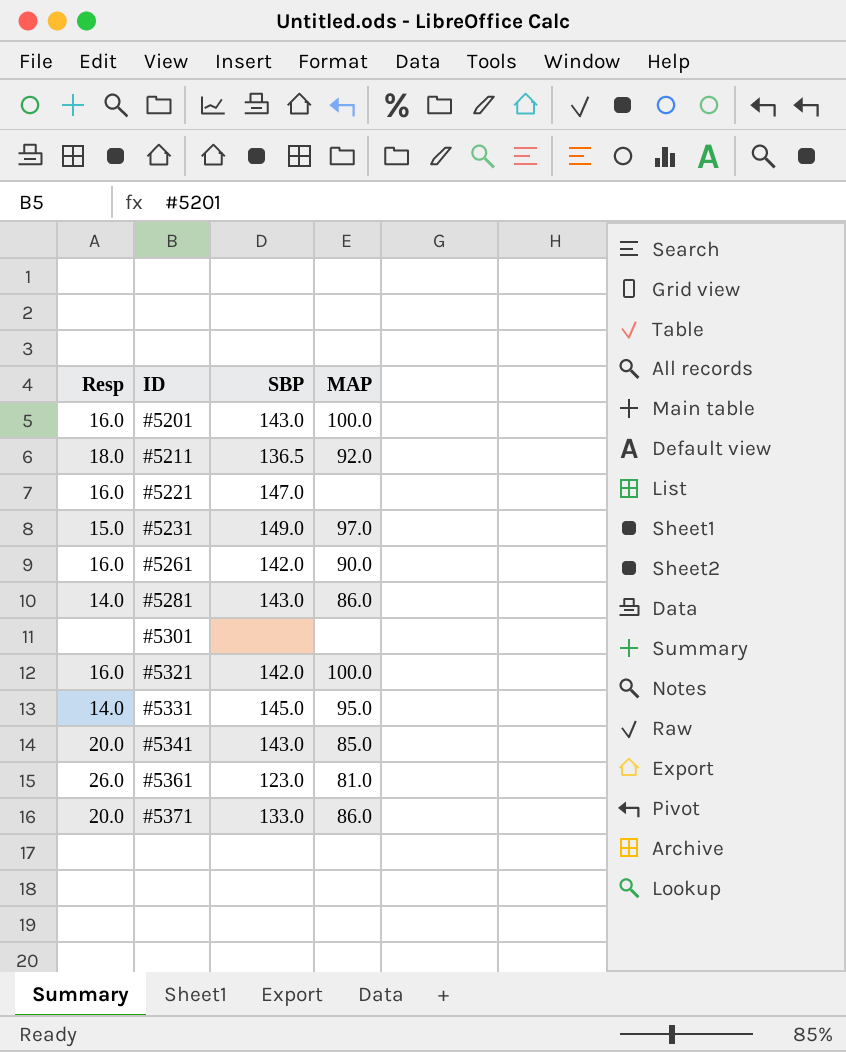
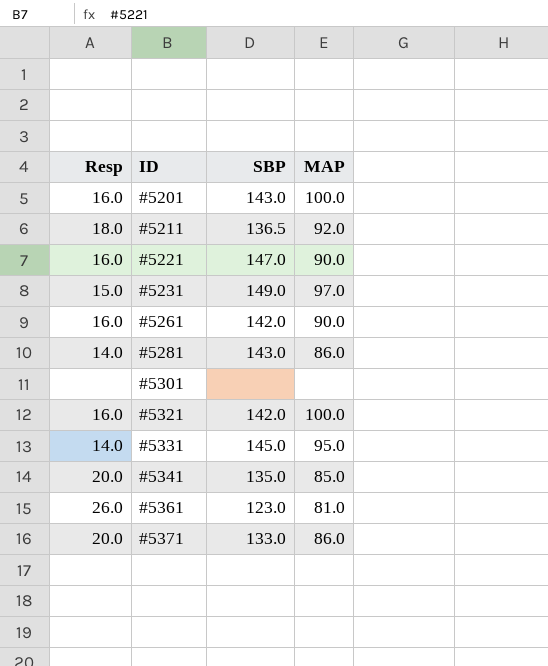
#5221 | MAP: none -> 90.0
#5341 | SBP: 143.0 -> 135.0

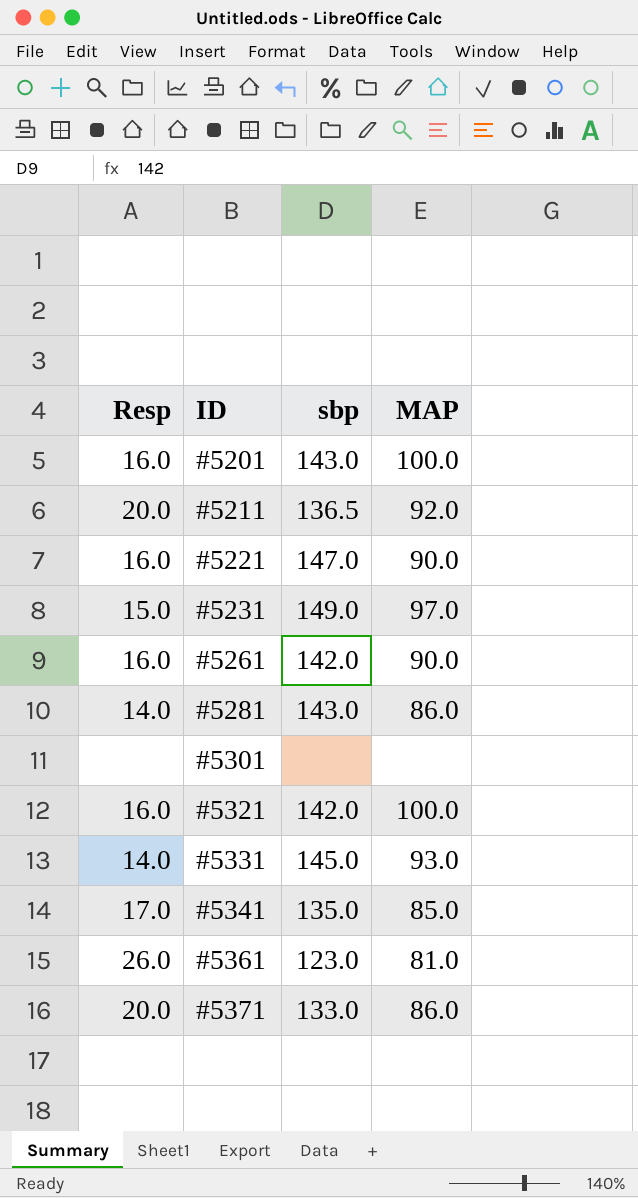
column name: SBP -> sbp
#5211 | Resp: 18.0 -> 20.0
#5331 | MAP: 95.0 -> 93.0
#5341 | Resp: 20.0 -> 17.0

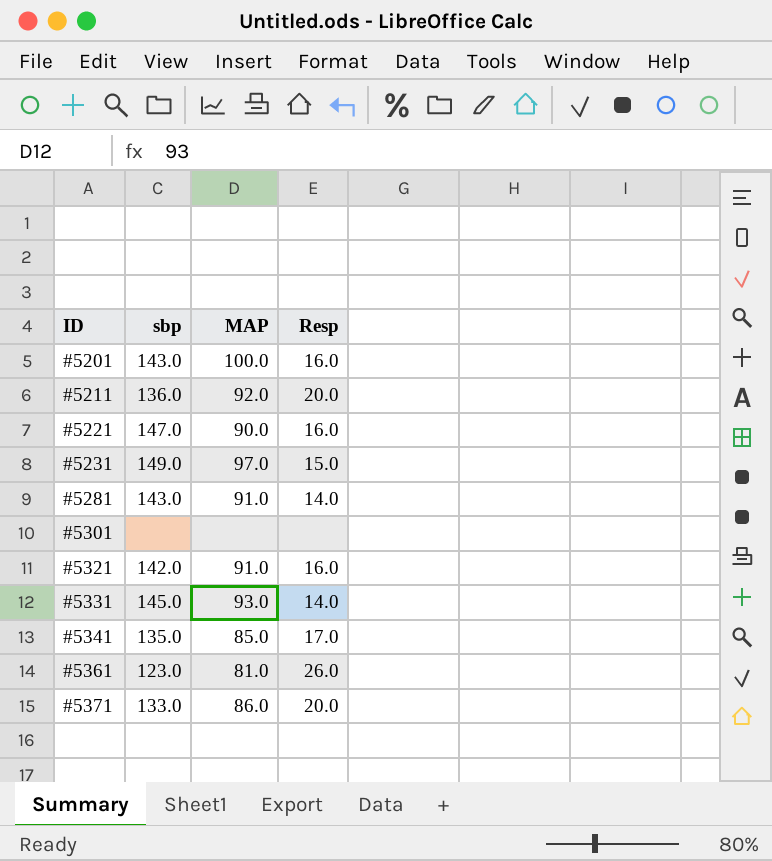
column Resp | position: 1 -> 4
row #5261: 16.0 | 142.0 | 90.0 -> none
#5211 | sbp: 136.5 -> 136.0
#5281 | MAP: 86.0 -> 91.0
#5321 | MAP: 100.0 -> 91.0

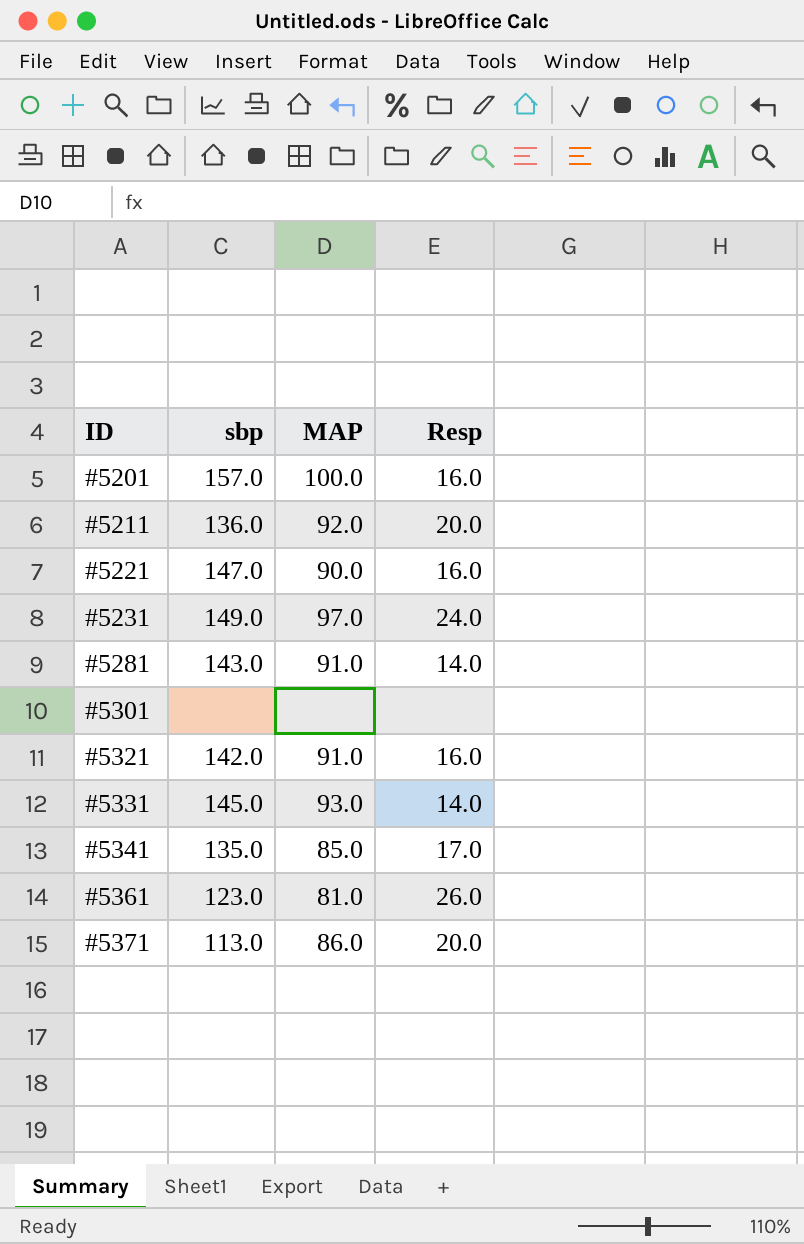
#5201 | sbp: 143.0 -> 157.0
#5231 | Resp: 15.0 -> 24.0
#5371 | sbp: 133.0 -> 113.0

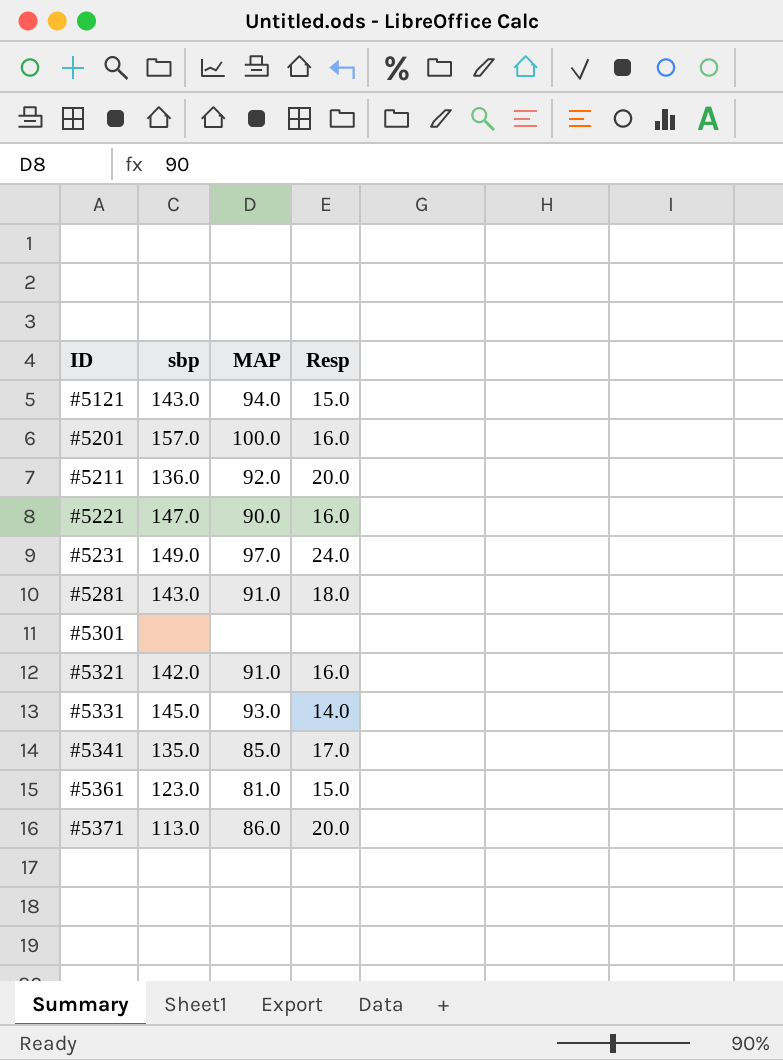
row #5121: none -> 143.0 | 94.0 | 15.0
#5281 | Resp: 14.0 -> 18.0
#5361 | Resp: 26.0 -> 15.0

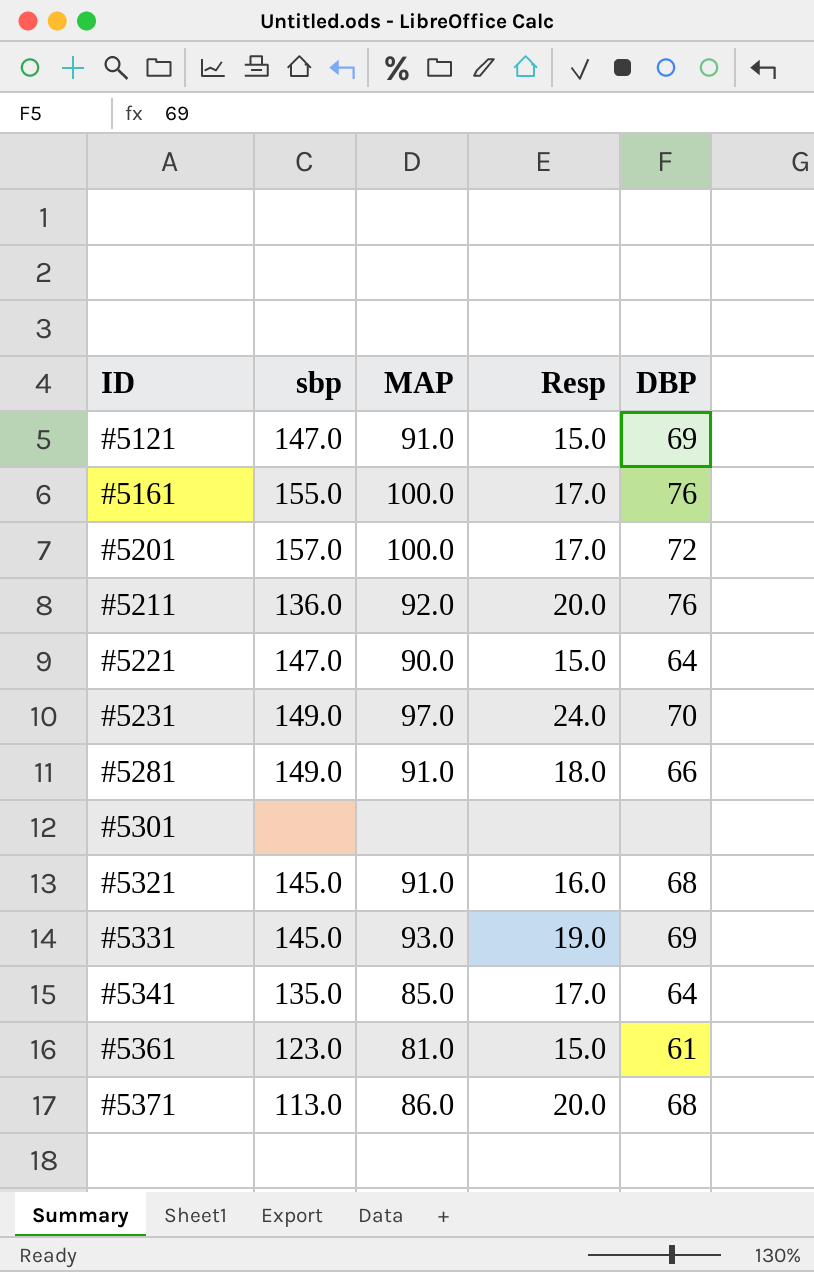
column DBP | position: none -> 5
#5121 | sbp: 143.0 -> 147.0
#5121 | MAP: 94.0 -> 91.0
row #5161: none -> 155.0 | 100.0 | 17.0 | 76
#5201 | Resp: 16.0 -> 17.0
#5221 | Resp: 16.0 -> 15.0
#5281 | sbp: 143.0 -> 149.0
#5321 | sbp: 142.0 -> 145.0
#5331 | Resp: 14.0 -> 19.0

